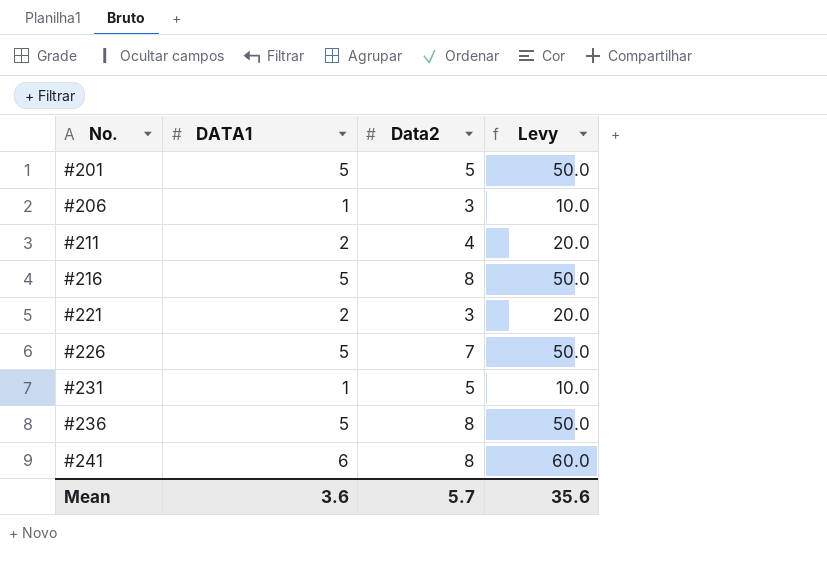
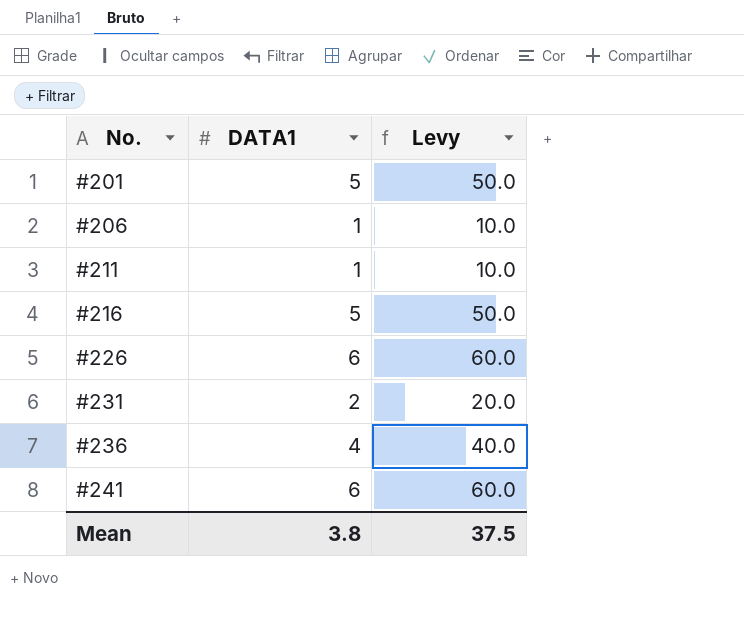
column Data2 | position: 3 -> none
row #221: 2 | 3 | 20.0 -> none
#211 | DATA1: 2 -> 1
#211 | Levy: 20.0 -> 10.0
#226 | DATA1: 5 -> 6
#226 | Levy: 50.0 -> 60.0
#231 | DATA1: 1 -> 2
#231 | Levy: 10.0 -> 20.0
#236 | DATA1: 5 -> 4
#236 | Levy: 50.0 -> 40.0
Mean | DATA1: 3.6 -> 3.8
Mean | Levy: 35.6 -> 37.5

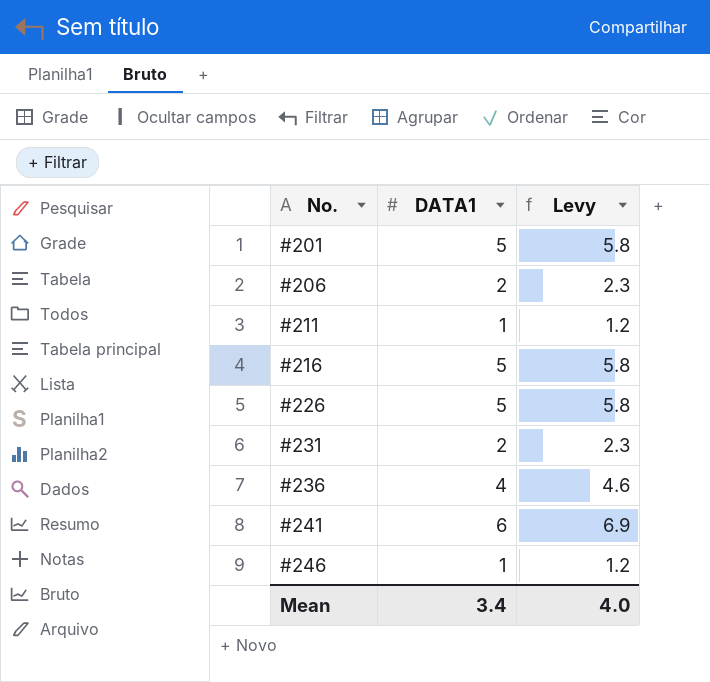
column Levy | formula: [DATA1] * 10 -> [DATA1] * 1.15
#206 | DATA1: 1 -> 2
#226 | DATA1: 6 -> 5
row #246: none -> 1 | 1.2
Mean | DATA1: 3.8 -> 3.4
Mean | Levy: 37.5 -> 4.0

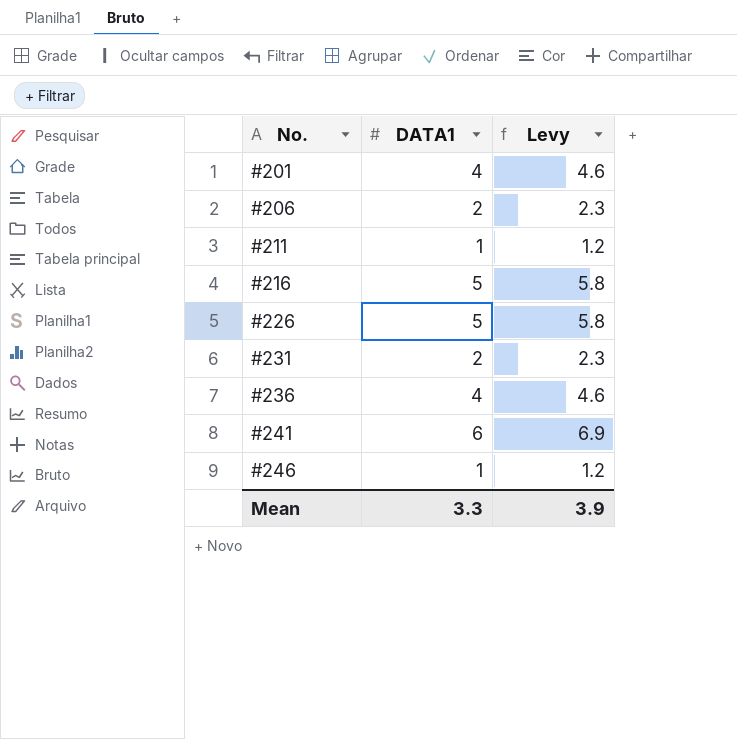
#201 | DATA1: 5 -> 4
#201 | Levy: 5.8 -> 4.6
Mean | DATA1: 3.4 -> 3.3
Mean | Levy: 4.0 -> 3.9

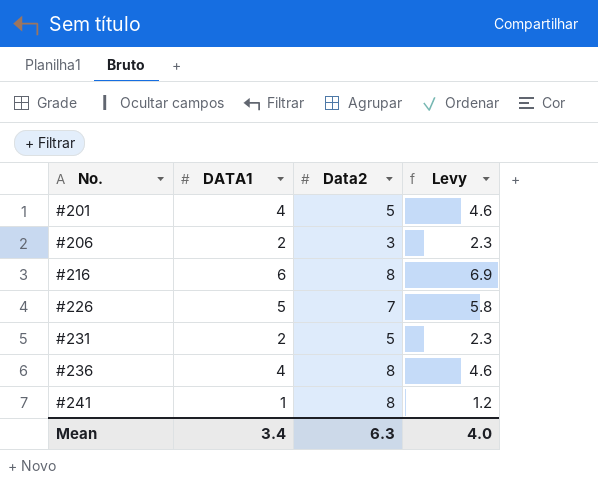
column Data2 | position: none -> 3
row #211: 1 | 1.2 -> none
row #246: 1 | 1.2 -> none
#216 | DATA1: 5 -> 6
#216 | Levy: 5.8 -> 6.9
#241 | DATA1: 6 -> 1
#241 | Levy: 6.9 -> 1.2
Mean | DATA1: 3.3 -> 3.4
Mean | Levy: 3.9 -> 4.0

